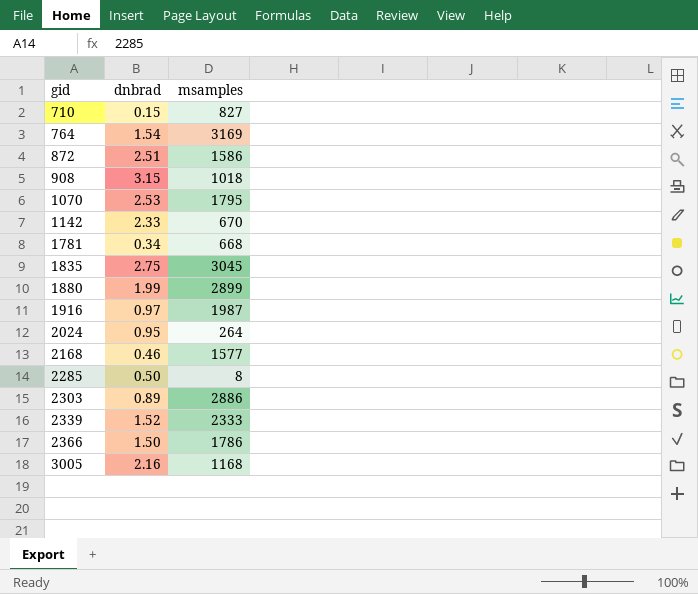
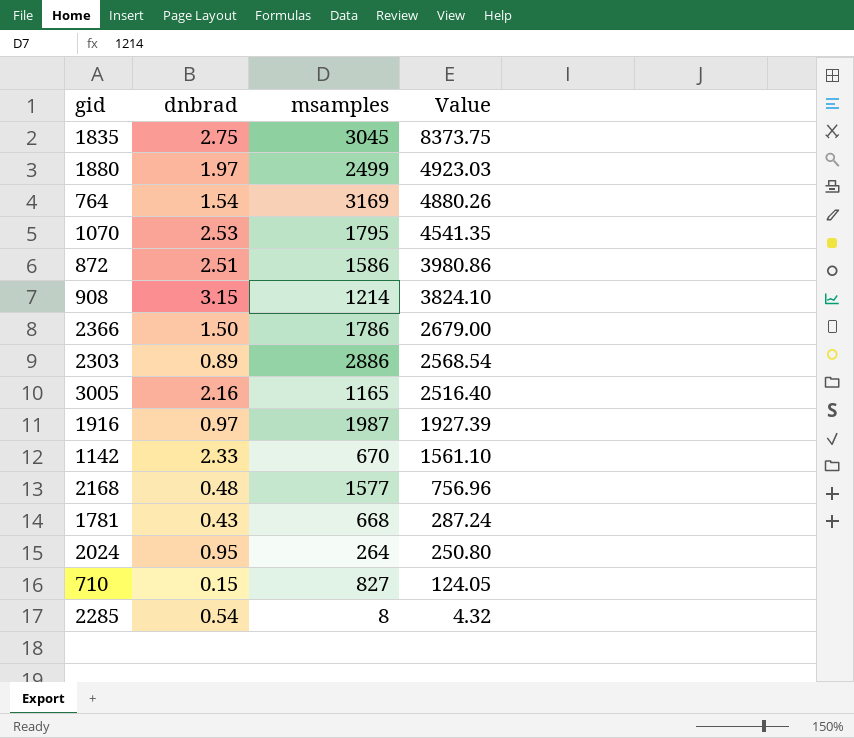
row order: gid ascending -> Value descending
column Value | formula: none -> [dnbrad] * [msamples]
row 2339: 1.52 | 2333 -> none
1880 | dnbrad: 1.99 -> 1.97
1880 | msamples: 2899 -> 2499
908 | msamples: 1018 -> 1214
3005 | msamples: 1168 -> 1165
2168 | dnbrad: 0.46 -> 0.48
1781 | dnbrad: 0.34 -> 0.43
2285 | dnbrad: 0.50 -> 0.54

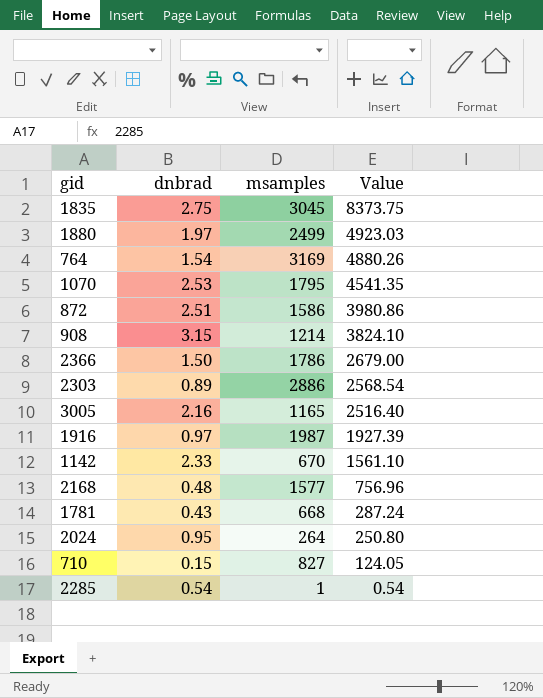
2285 | msamples: 8 -> 1
2285 | Value: 4.32 -> 0.54

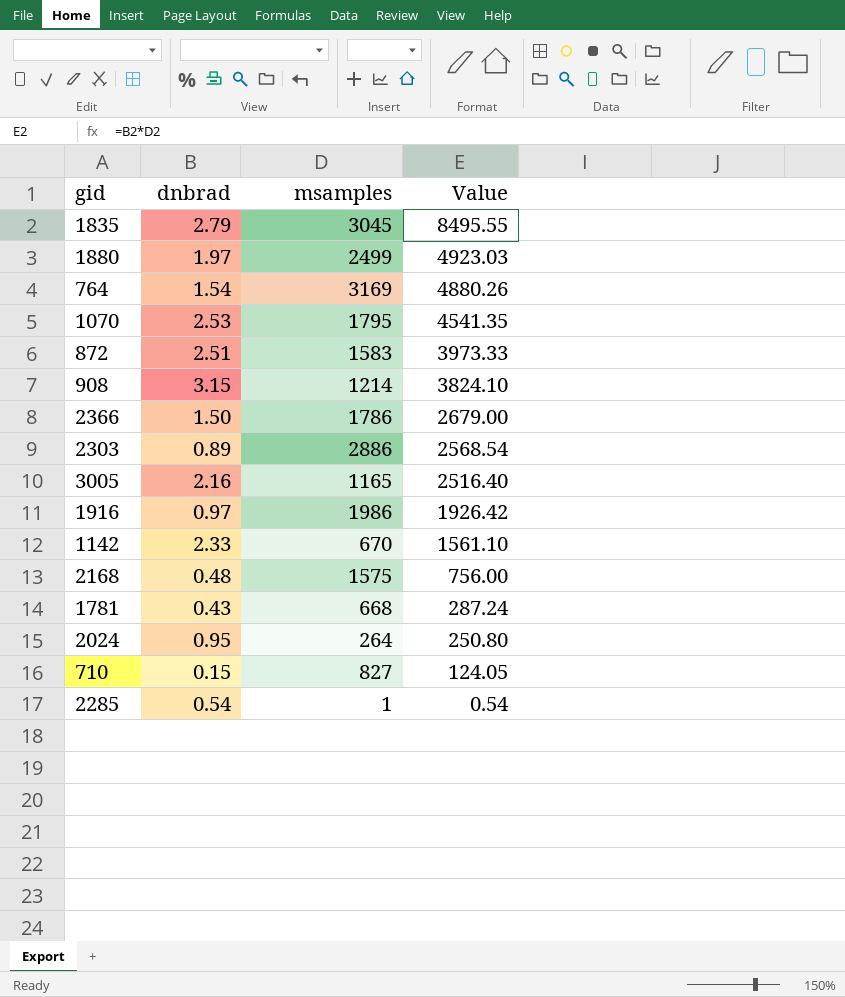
1835 | dnbrad: 2.75 -> 2.79
1835 | Value: 8373.75 -> 8495.55
872 | msamples: 1586 -> 1583
872 | Value: 3980.86 -> 3973.33
1916 | msamples: 1987 -> 1986
1916 | Value: 1927.39 -> 1926.42
2168 | msamples: 1577 -> 1575
2168 | Value: 756.96 -> 756.00

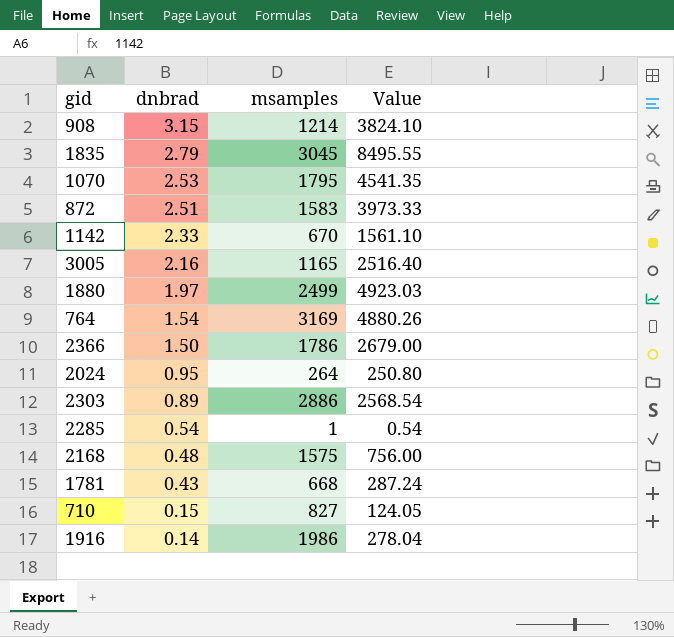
row order: Value descending -> dnbrad descending
1916 | dnbrad: 0.97 -> 0.14
1916 | Value: 1926.42 -> 278.04

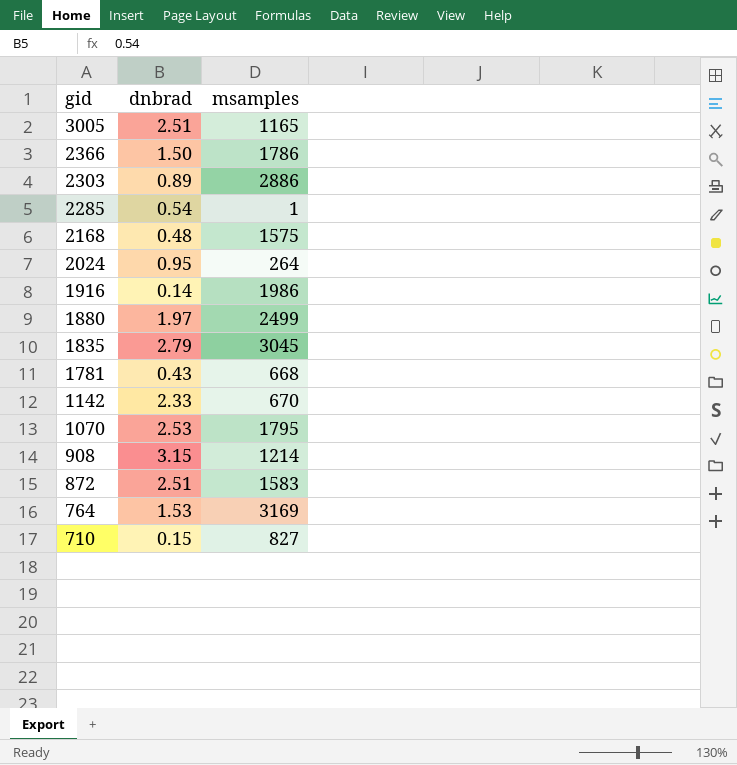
row order: dnbrad descending -> gid descending
column Value | formula: [dnbrad] * [msamples] -> none
3005 | dnbrad: 2.16 -> 2.51
764 | dnbrad: 1.54 -> 1.53

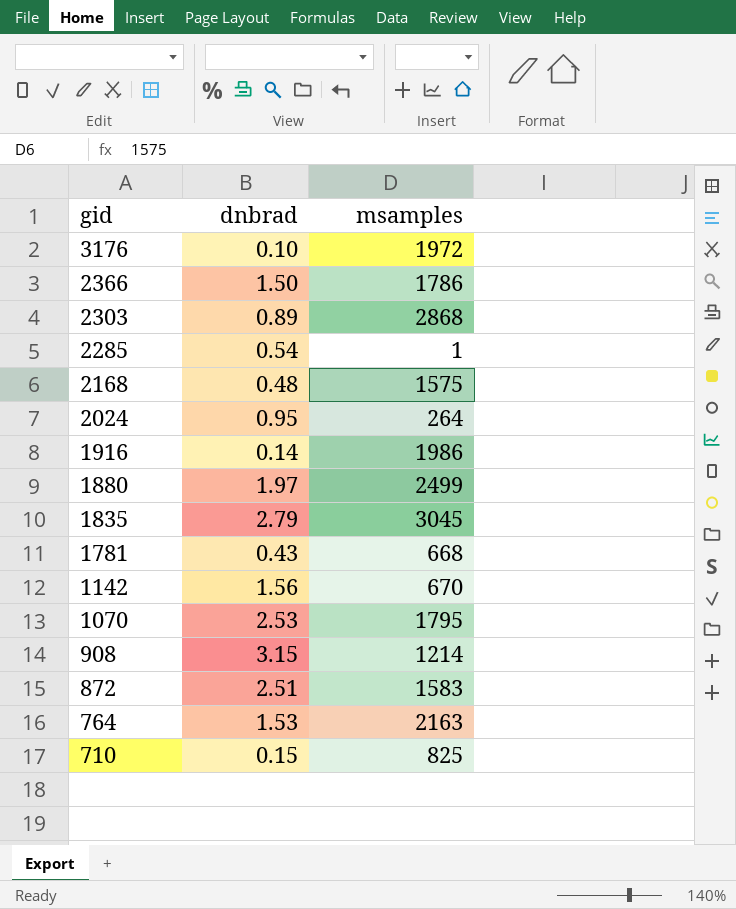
row 3005: 2.51 | 1165 -> none
row 3176: none -> 0.10 | 1972
2303 | msamples: 2886 -> 2868
1142 | dnbrad: 2.33 -> 1.56
764 | msamples: 3169 -> 2163
710 | msamples: 827 -> 825

